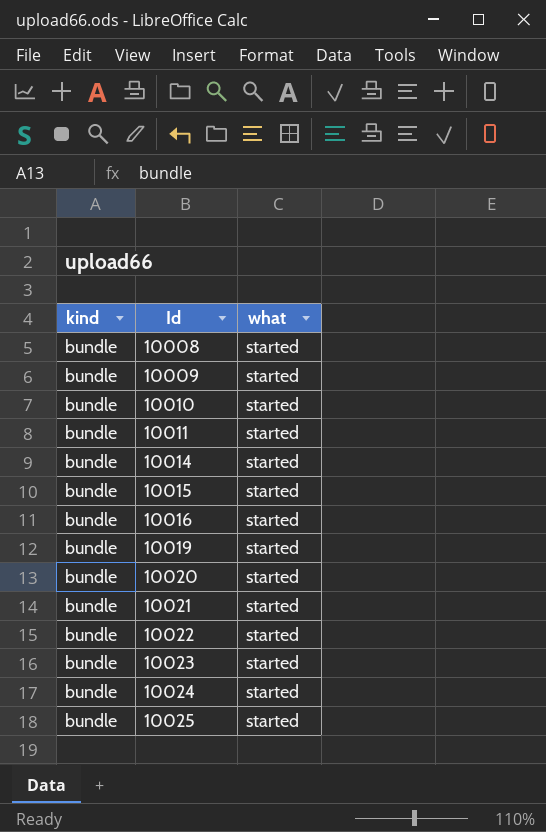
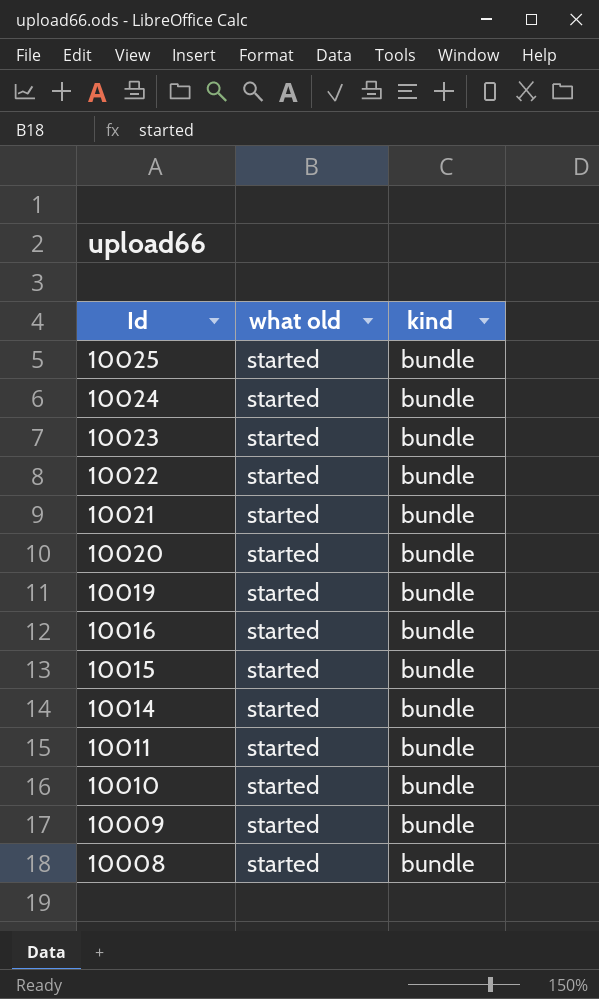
row order: Id ascending -> Id descending
column name: what -> what old
column kind | position: 1 -> 3

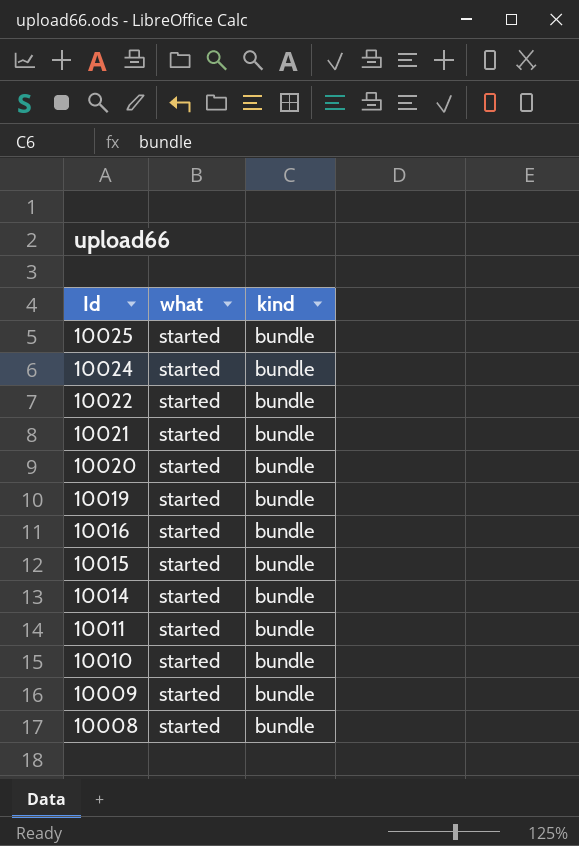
column name: what old -> what
row 10023: started | bundle -> none

